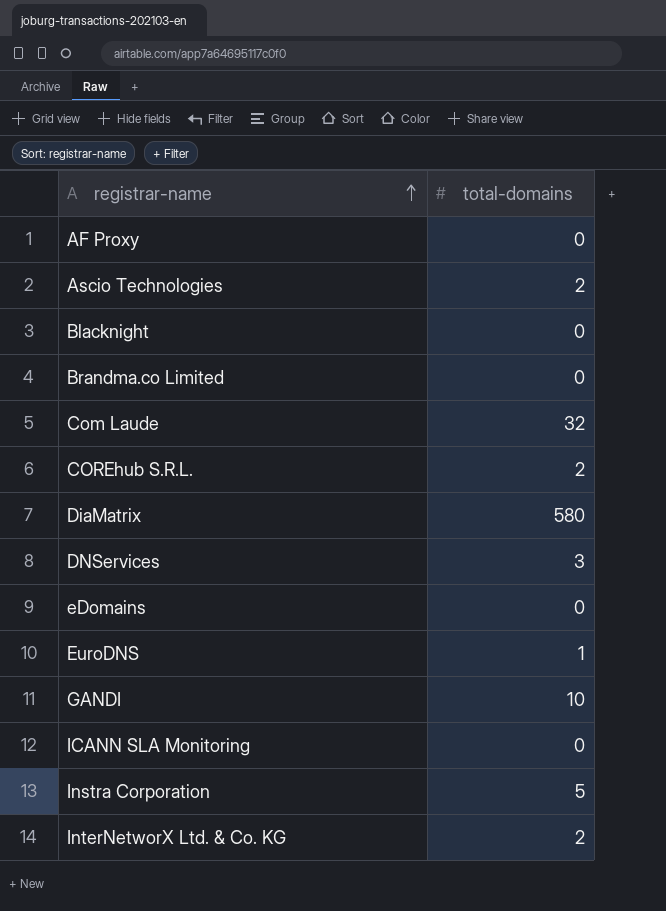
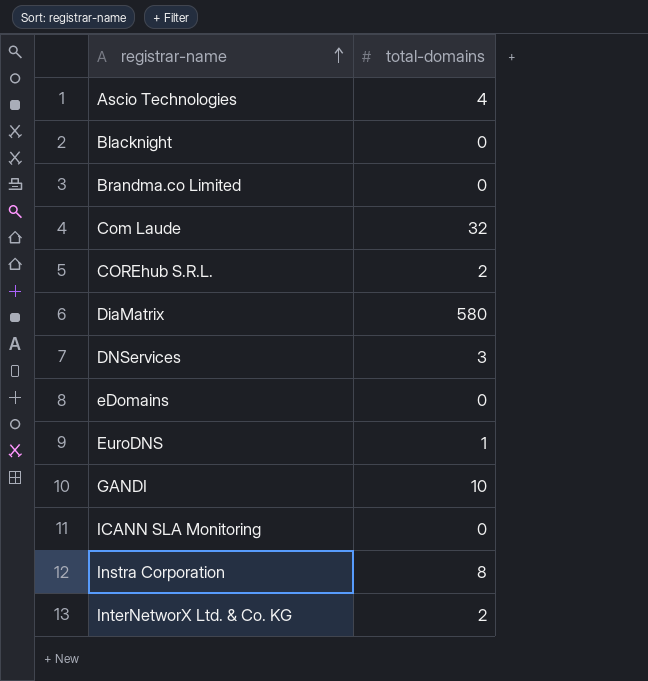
row AF Proxy: 0 -> none
Ascio Technologies | total-domains: 2 -> 4
Instra Corporation | total-domains: 5 -> 8

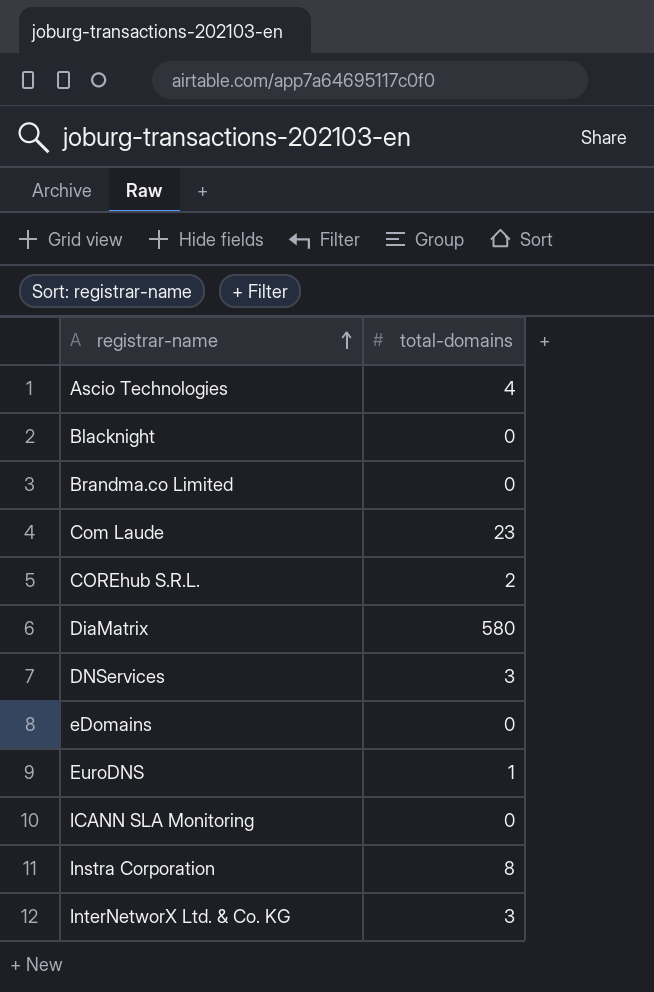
row GANDI: 10 -> none
Com Laude | total-domains: 32 -> 23
InterNetworX Ltd. & Co. KG | total-domains: 2 -> 3

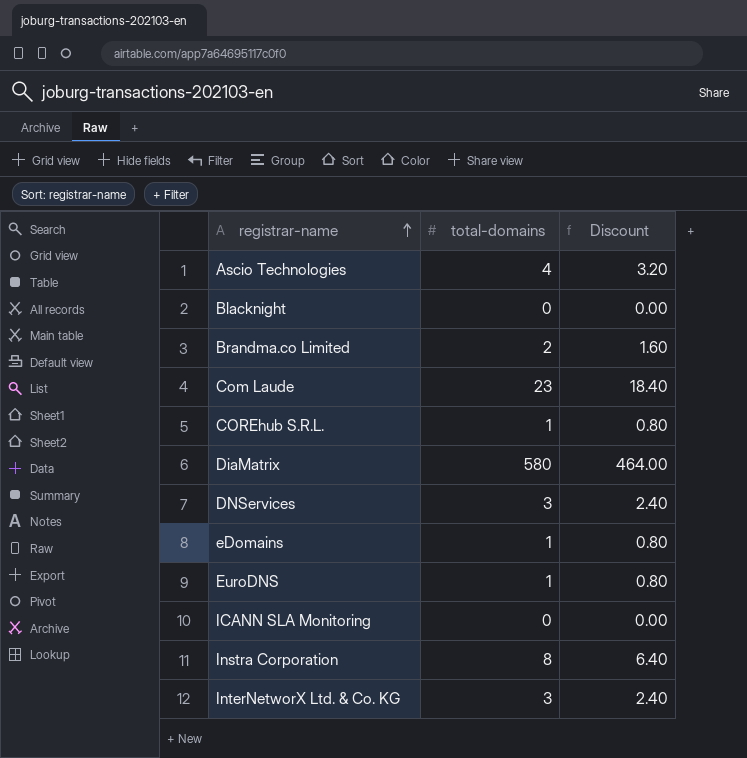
column Discount | formula: none -> [total-domains] * 0.8
Brandma.co Limited | total-domains: 0 -> 2
COREhub S.R.L. | total-domains: 2 -> 1
eDomains | total-domains: 0 -> 1

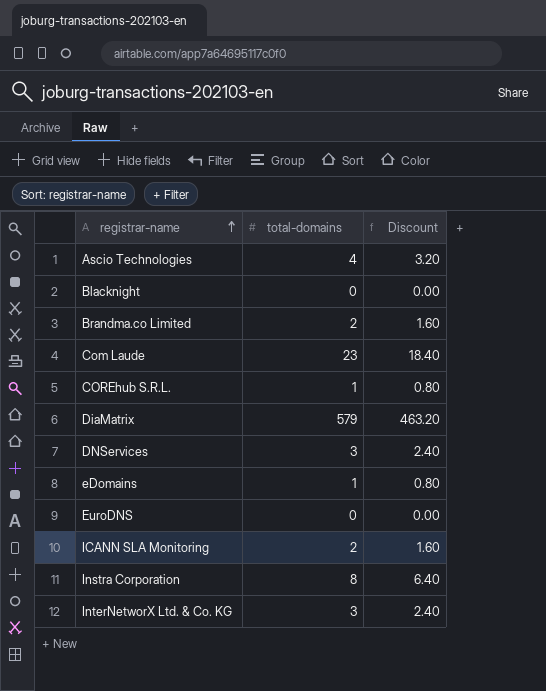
DiaMatrix | total-domains: 580 -> 579
DiaMatrix | Discount: 464.00 -> 463.20
EuroDNS | total-domains: 1 -> 0
EuroDNS | Discount: 0.80 -> 0.00
ICANN SLA Monitoring | total-domains: 0 -> 2
ICANN SLA Monitoring | Discount: 0.00 -> 1.60

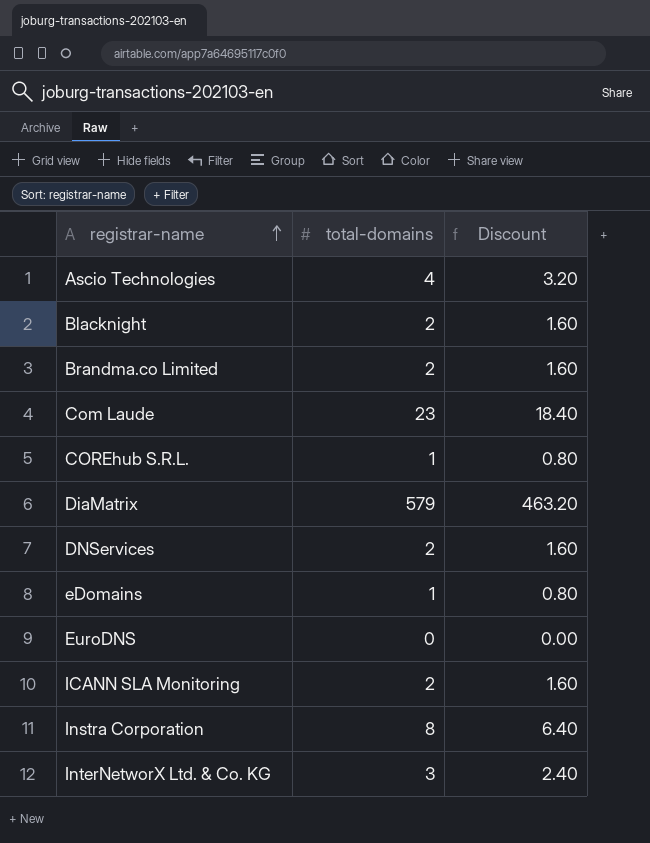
Blacknight | total-domains: 0 -> 2
Blacknight | Discount: 0.00 -> 1.60
DNServices | total-domains: 3 -> 2
DNServices | Discount: 2.40 -> 1.60

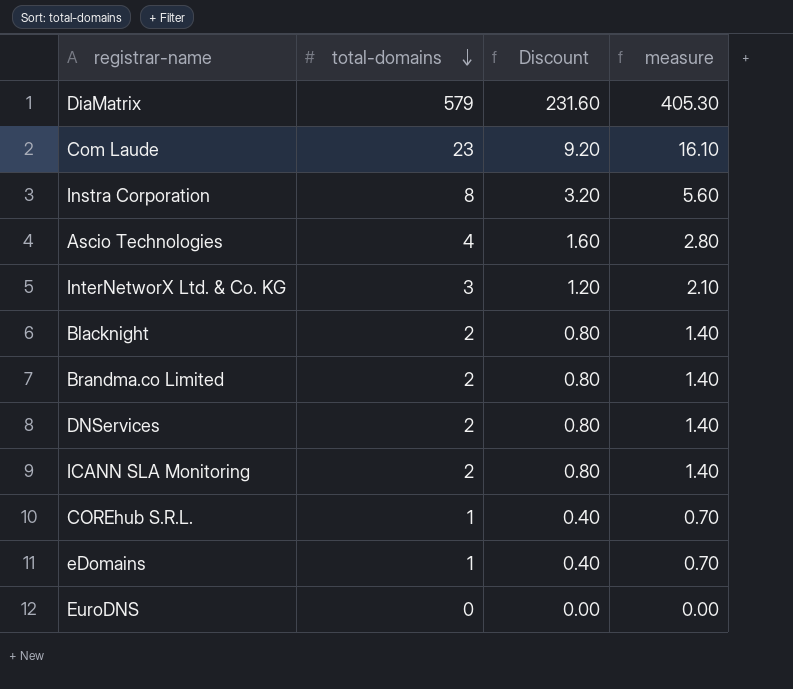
row order: registrar-name ascending -> total-domains descending
column Discount | formula: [total-domains] * 0.8 -> [total-domains] * 0.4
column measure | formula: none -> [total-domains] * 0.7

